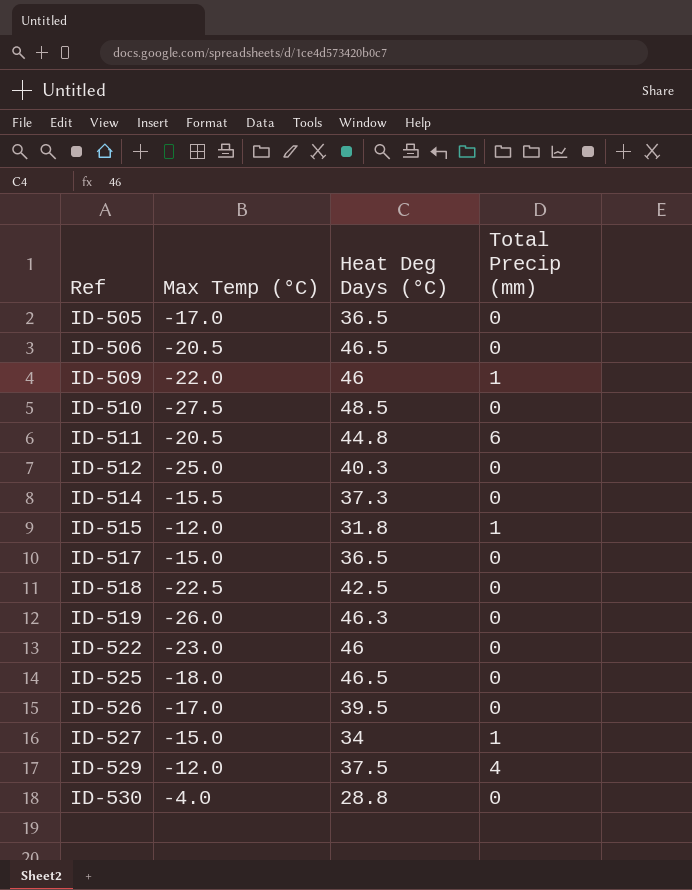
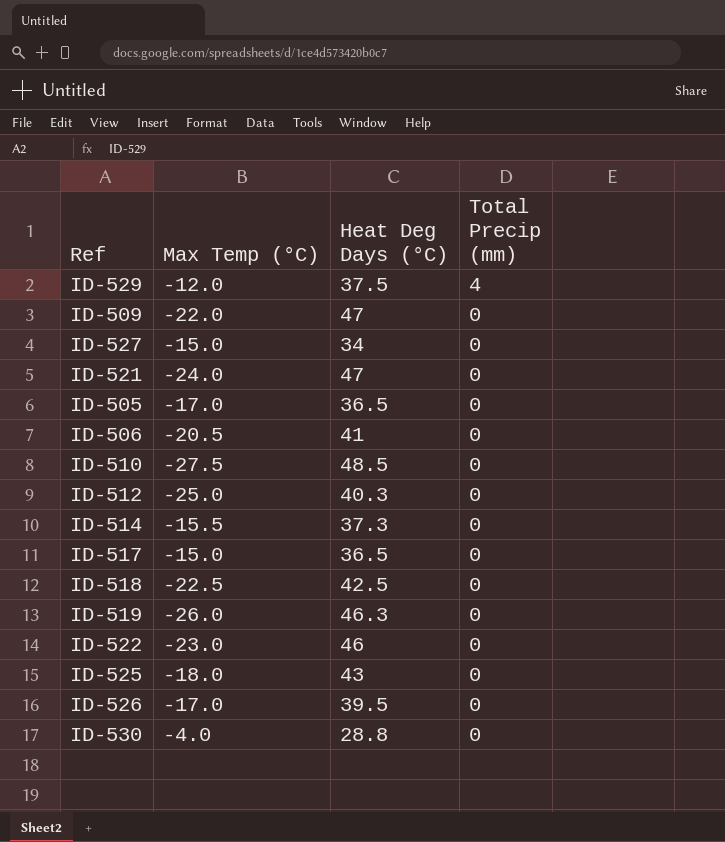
row order: Ref ascending -> Total Precip (mm) descending
row ID-511: -20.5 | 44.8 | 6 -> none
row ID-515: -12.0 | 31.8 | 1 -> none
ID-509 | Heat Deg Days (°C): 46 -> 47
ID-509 | Total Precip (mm): 1 -> 0
ID-527 | Total Precip (mm): 1 -> 0
row ID-521: none -> -24.0 | 47 | 0
ID-506 | Heat Deg Days (°C): 46.5 -> 41
ID-525 | Heat Deg Days (°C): 46.5 -> 43

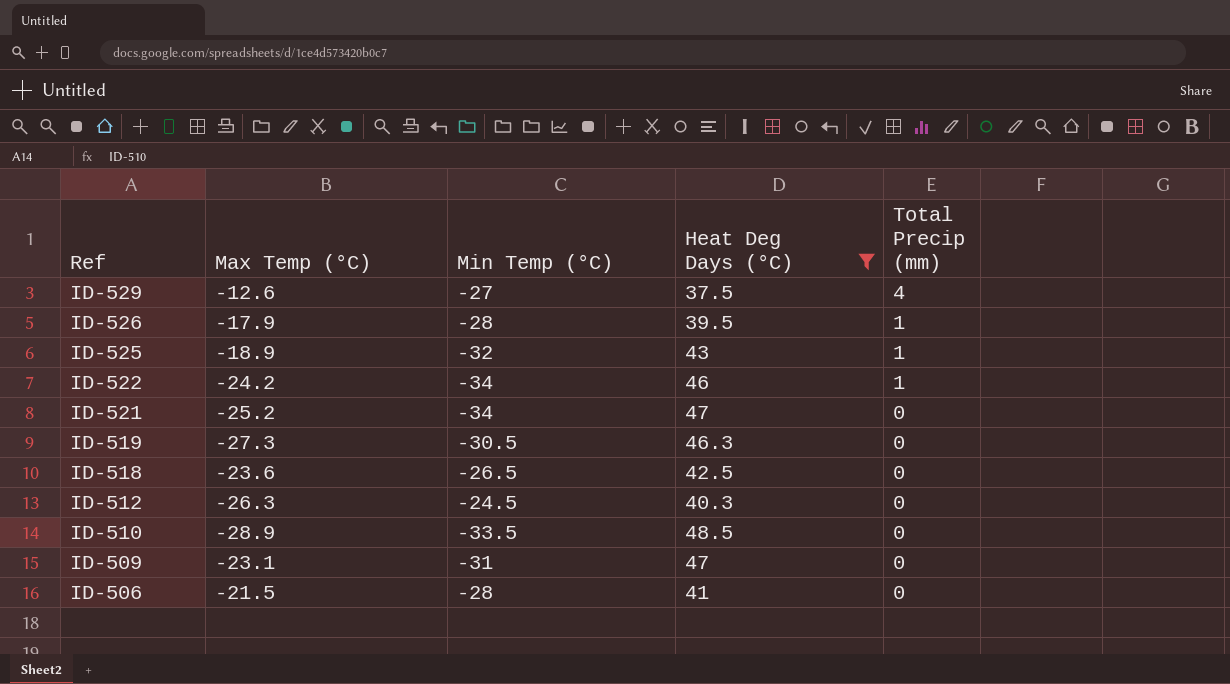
filter: none -> Heat Deg Days (°C) >= 37.5
row order: Total Precip (mm) descending -> Ref descending
column Min Temp (°C) | position: none -> 3
ID-529 | Max Temp (°C): -12.0 -> -12.6
ID-526 | Max Temp (°C): -17.0 -> -17.9
ID-526 | Total Precip (mm): 0 -> 1
ID-525 | Max Temp (°C): -18.0 -> -18.9
ID-525 | Total Precip (mm): 0 -> 1
ID-522 | Max Temp (°C): -23.0 -> -24.2
ID-522 | Total Precip (mm): 0 -> 1
ID-521 | Max Temp (°C): -24.0 -> -25.2
ID-519 | Max Temp (°C): -26.0 -> -27.3
ID-518 | Max Temp (°C): -22.5 -> -23.6
ID-512 | Max Temp (°C): -25.0 -> -26.3
ID-510 | Max Temp (°C): -27.5 -> -28.9
ID-509 | Max Temp (°C): -22.0 -> -23.1
ID-506 | Max Temp (°C): -20.5 -> -21.5

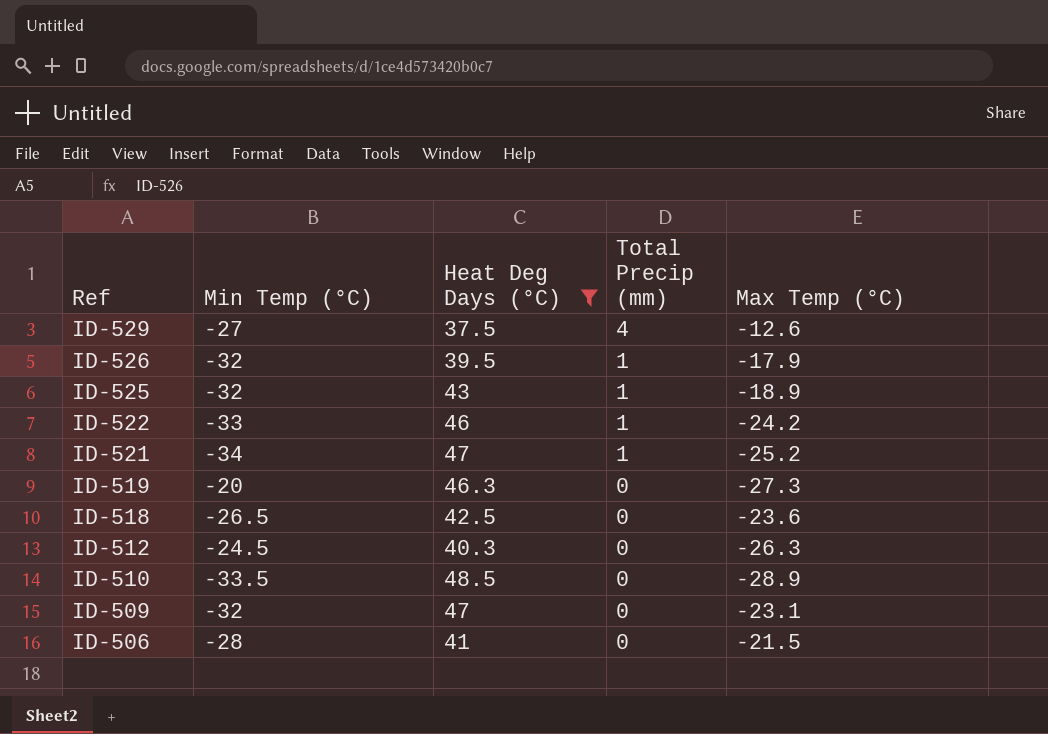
column Max Temp (°C) | position: 2 -> 5
ID-526 | Min Temp (°C): -28 -> -32
ID-522 | Min Temp (°C): -34 -> -33
ID-521 | Total Precip (mm): 0 -> 1
ID-519 | Min Temp (°C): -30.5 -> -20
ID-509 | Min Temp (°C): -31 -> -32

